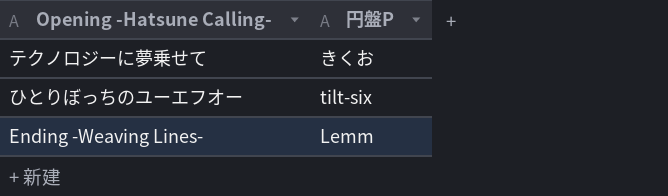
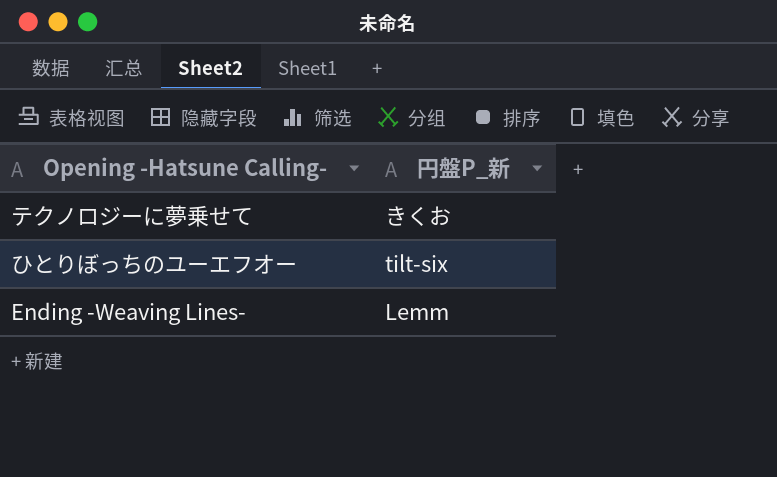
column name: 円盤P -> 円盤P_新

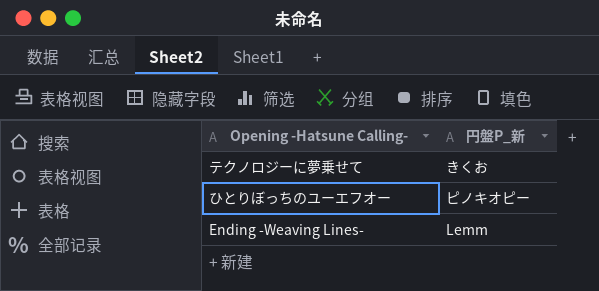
ひとりぼっちのユーエフオー | 円盤P_新: tilt-six -> ピノキオピー

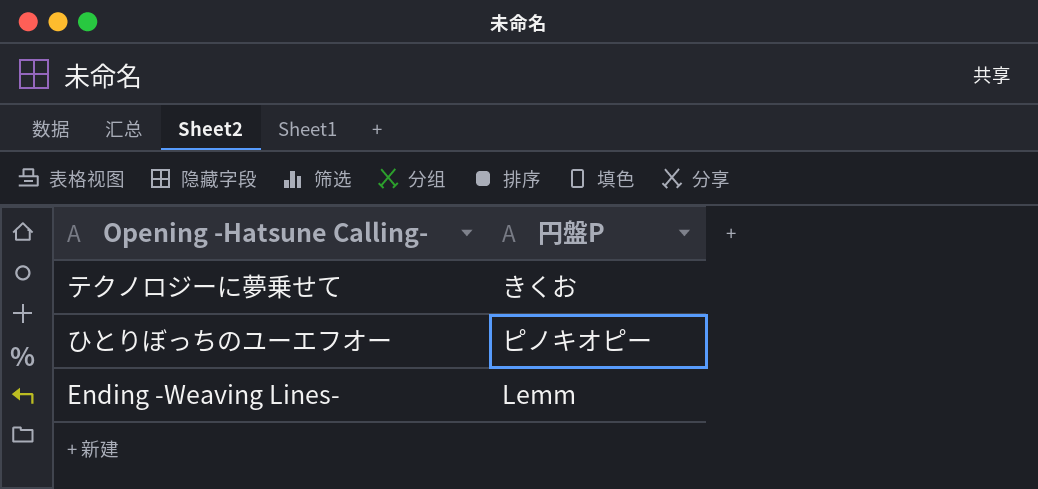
column name: 円盤P_新 -> 円盤P

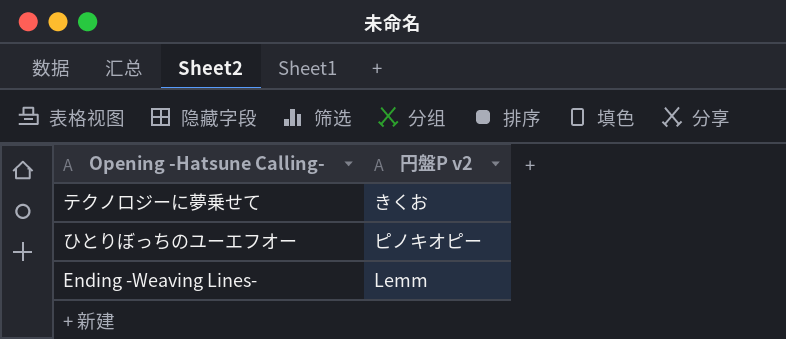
column name: 円盤P -> 円盤P v2

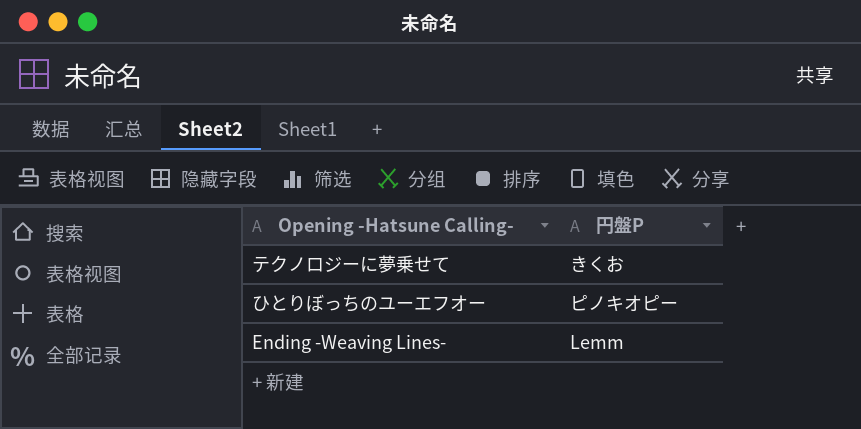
column name: 円盤P v2 -> 円盤P

